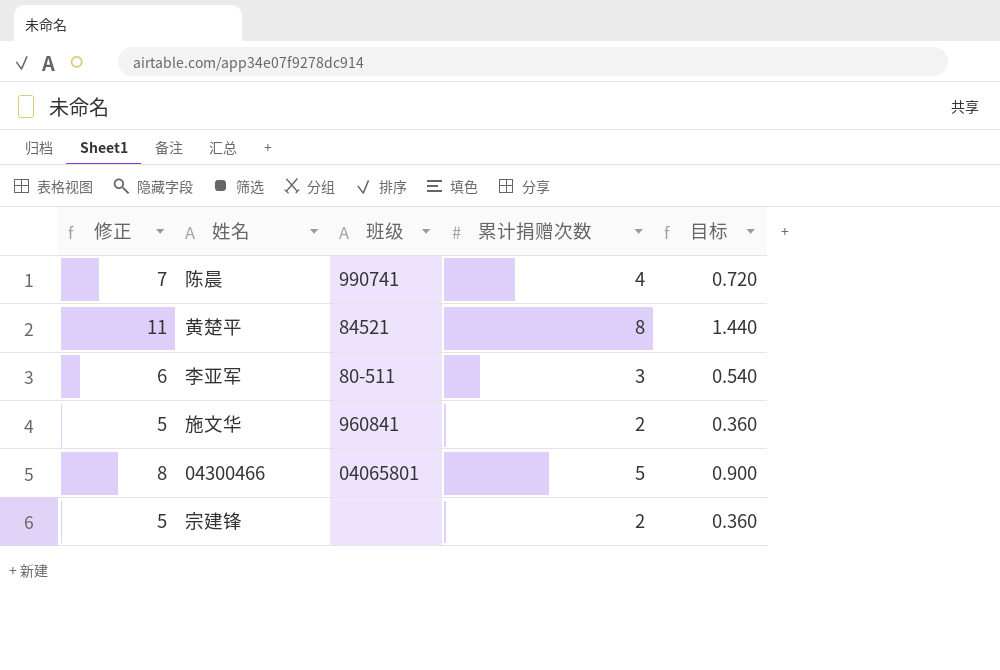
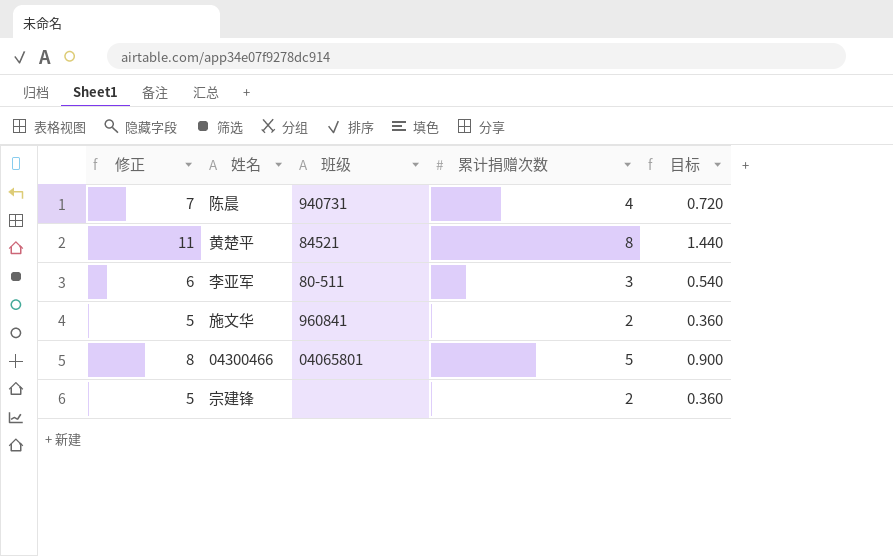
陈晨 | 班级: 990741 -> 940731

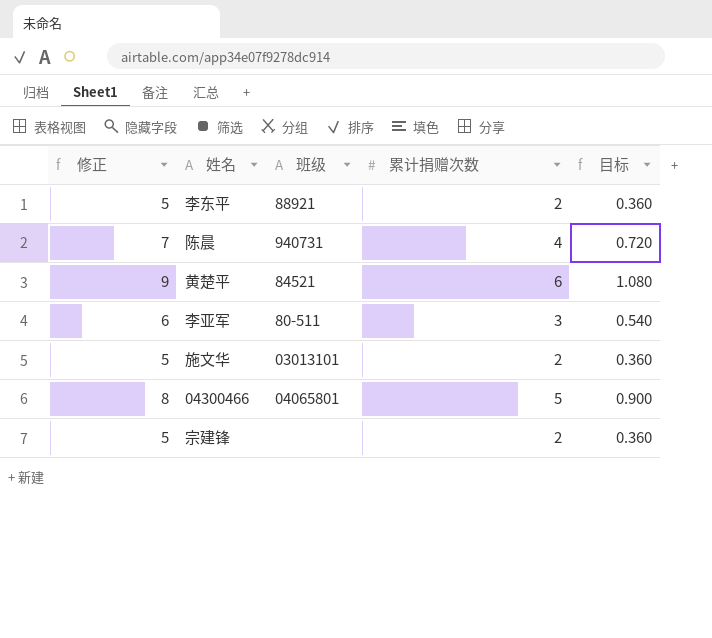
row 李东平: none -> 5 | 88921 | 2 | 0.360
黄楚平 | 修正: 11 -> 9
黄楚平 | 累计捐赠次数: 8 -> 6
黄楚平 | 目标: 1.440 -> 1.080
施文华 | 班级: 960841 -> 03013101

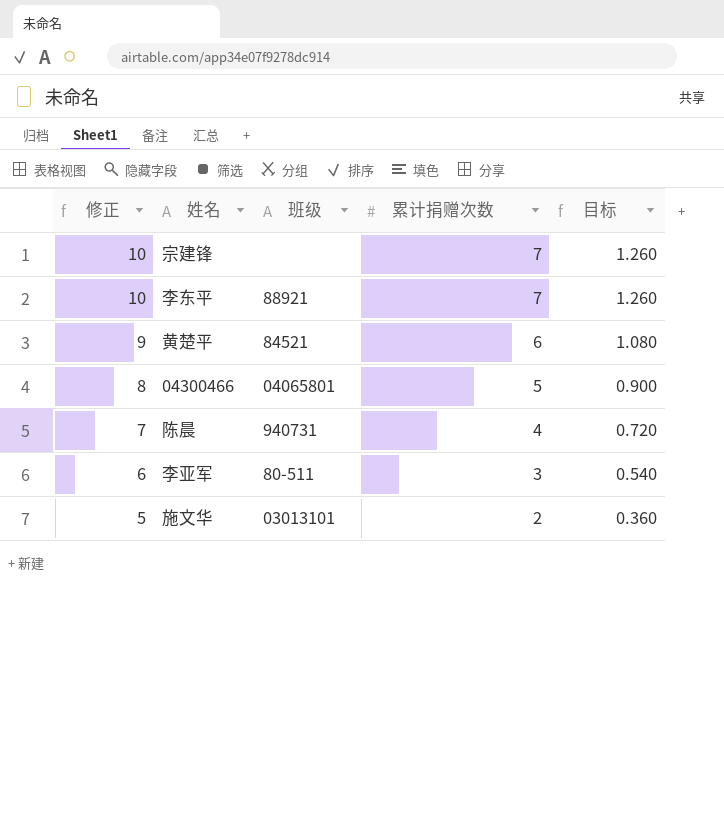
row order: none -> 修正 descending
宗建锋 | 修正: 5 -> 10
宗建锋 | 累计捐赠次数: 2 -> 7
宗建锋 | 目标: 0.360 -> 1.260
李东平 | 修正: 5 -> 10
李东平 | 累计捐赠次数: 2 -> 7
李东平 | 目标: 0.360 -> 1.260

